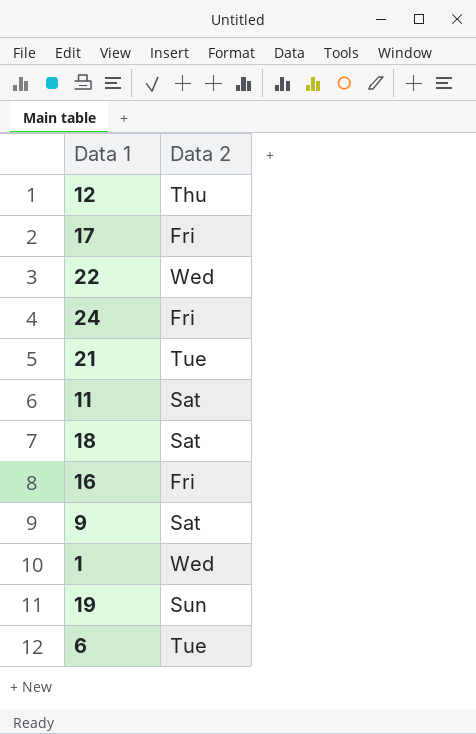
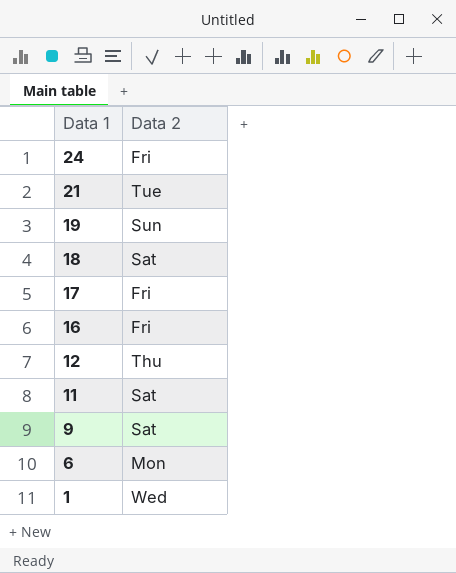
row order: none -> Data 1 descending
row 22: Wed -> none
6 | Data 2: Tue -> Mon

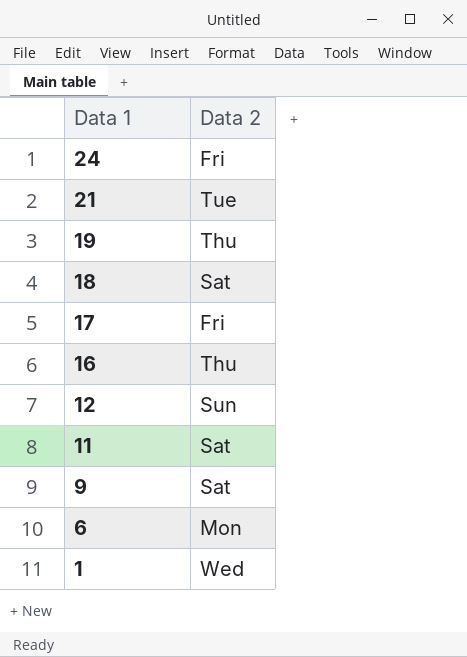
19 | Data 2: Sun -> Thu
16 | Data 2: Fri -> Thu
12 | Data 2: Thu -> Sun

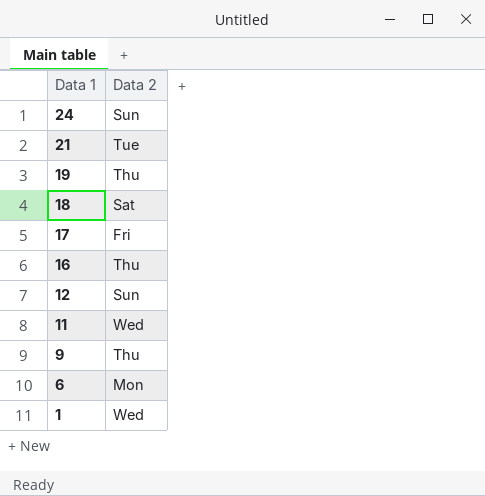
24 | Data 2: Fri -> Sun
11 | Data 2: Sat -> Wed
9 | Data 2: Sat -> Thu

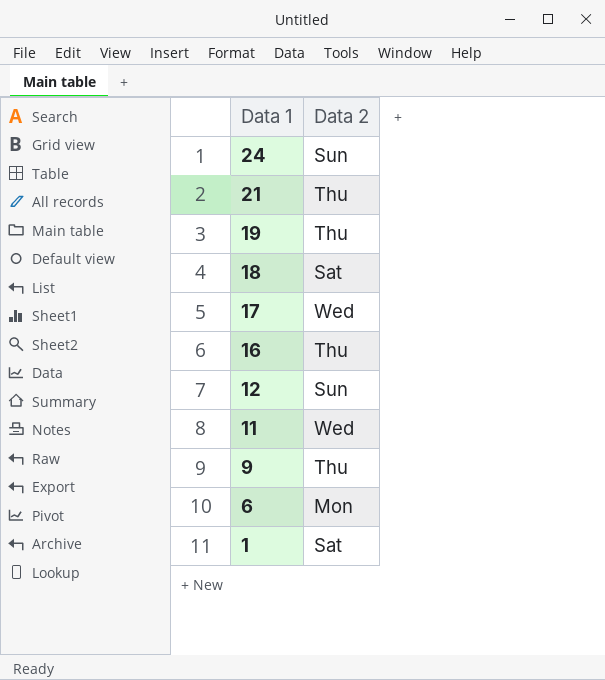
21 | Data 2: Tue -> Thu
17 | Data 2: Fri -> Wed
1 | Data 2: Wed -> Sat

